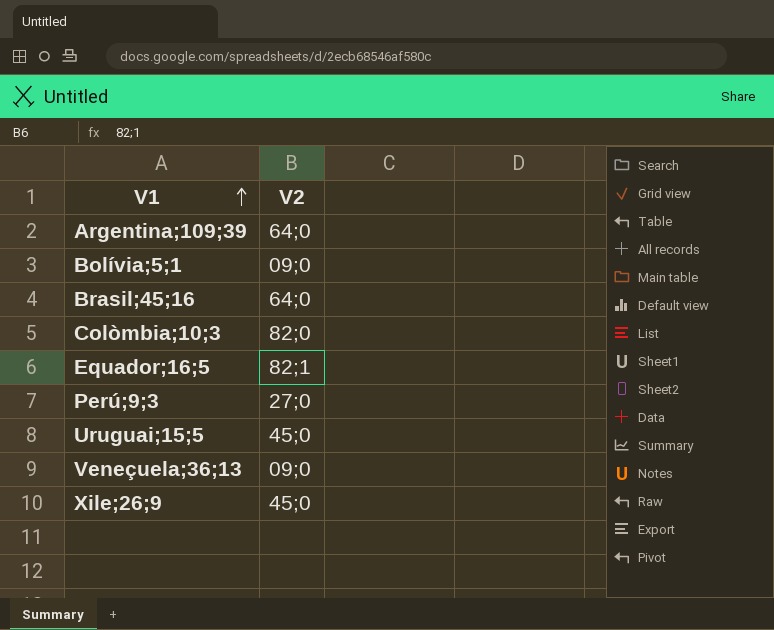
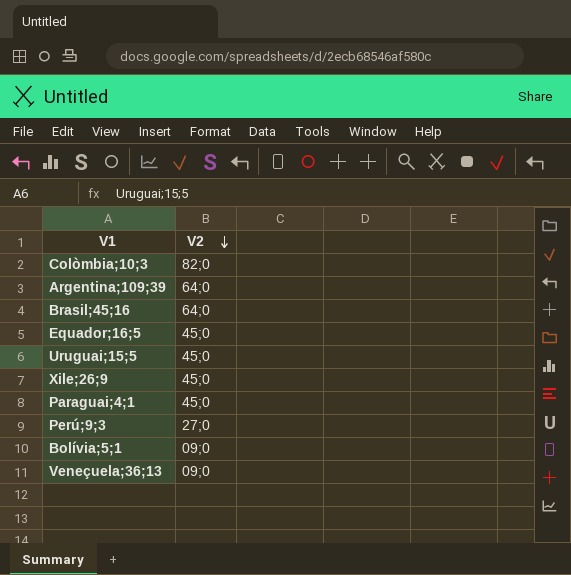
row order: V1 ascending -> V2 descending
Equador;16;5 | V2: 82;1 -> 45;0
row Paraguai;4;1: none -> 45;0

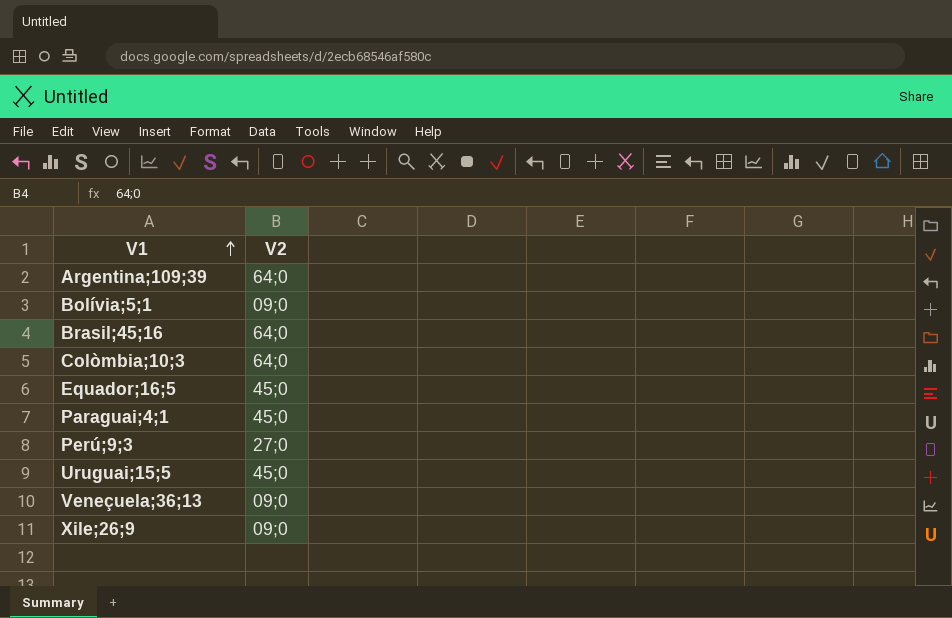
row order: V2 descending -> V1 ascending
Colòmbia;10;3 | V2: 82;0 -> 64;0
Xile;26;9 | V2: 45;0 -> 09;0

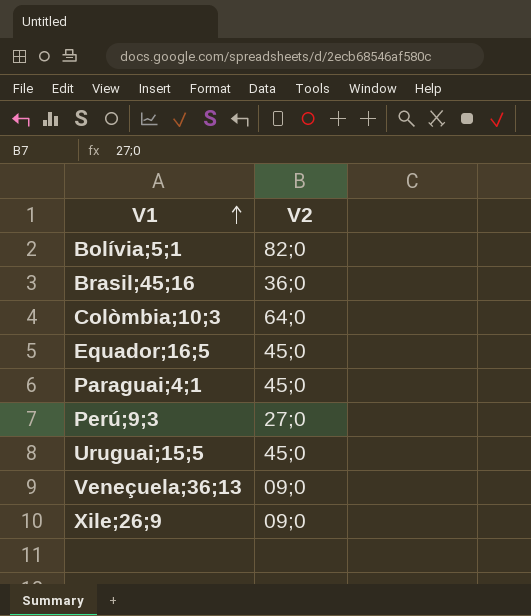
row Argentina;109;39: 64;0 -> none
Bolívia;5;1 | V2: 09;0 -> 82;0
Brasil;45;16 | V2: 64;0 -> 36;0

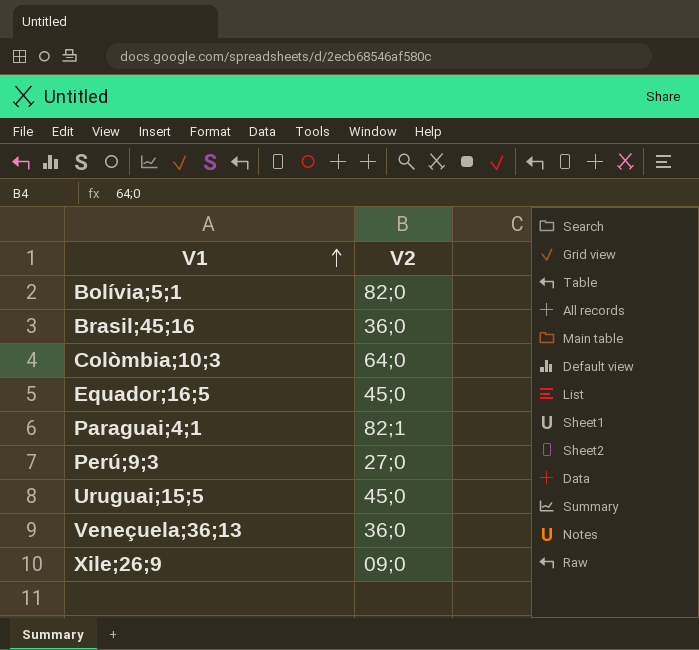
Paraguai;4;1 | V2: 45;0 -> 82;1
Veneçuela;36;13 | V2: 09;0 -> 36;0

